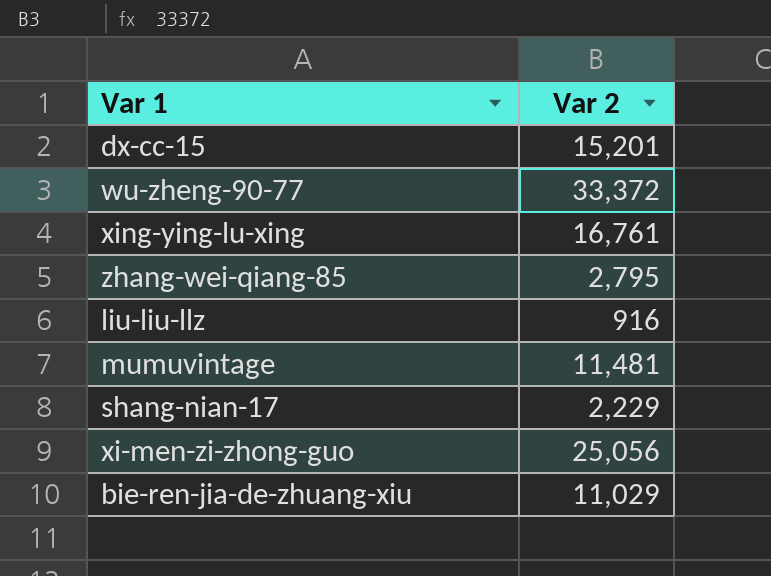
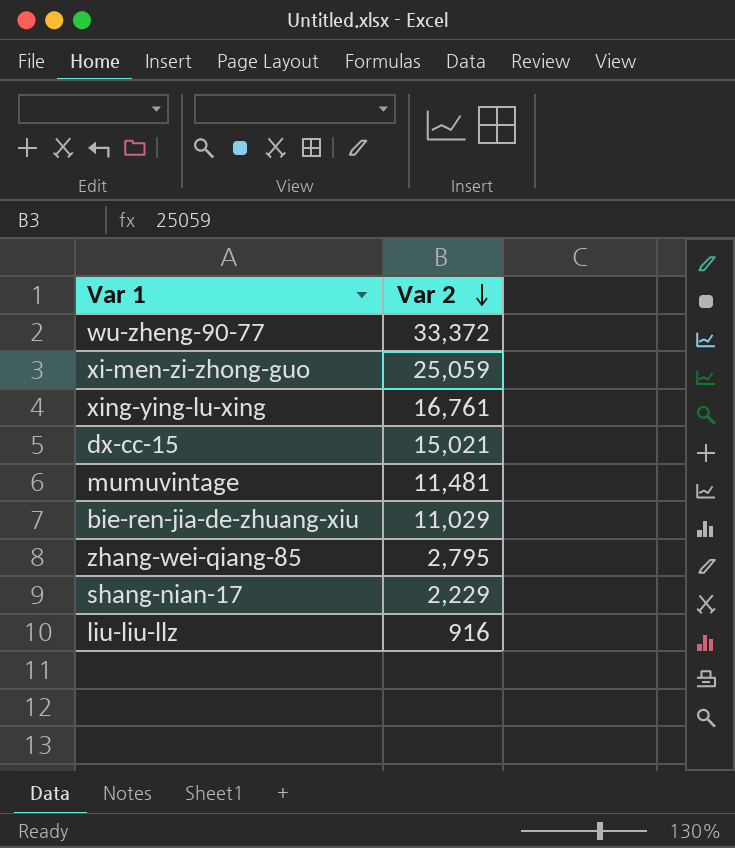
row order: none -> Var 2 descending
xi-men-zi-zhong-guo | Var 2: 25,056 -> 25,059
dx-cc-15 | Var 2: 15,201 -> 15,021

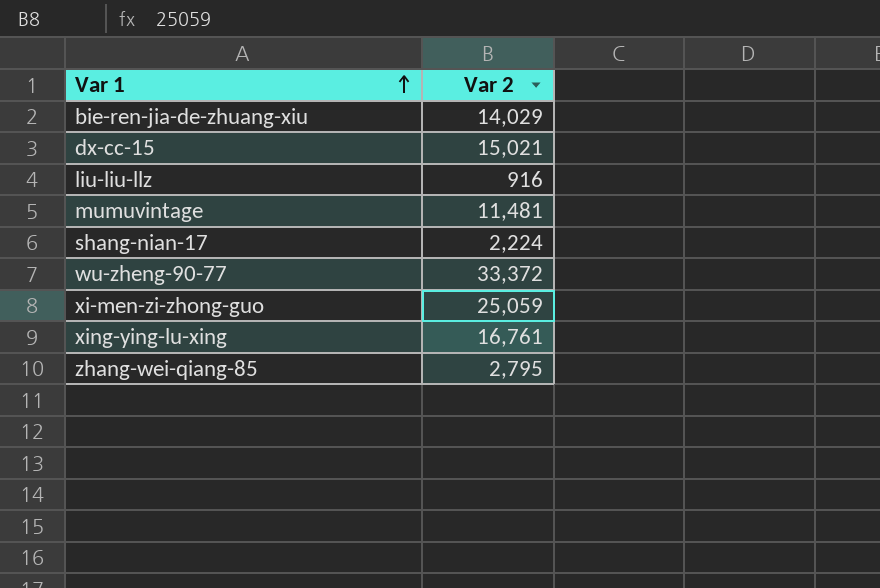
row order: Var 2 descending -> Var 1 ascending
bie-ren-jia-de-zhuang-xiu | Var 2: 11,029 -> 14,029
shang-nian-17 | Var 2: 2,229 -> 2,224

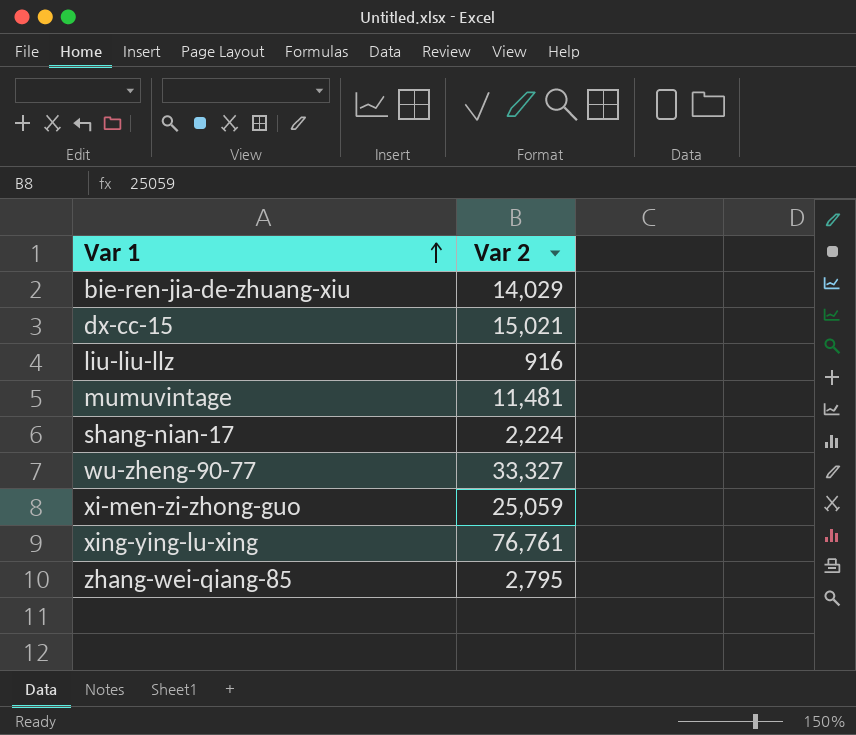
wu-zheng-90-77 | Var 2: 33,372 -> 33,327
xing-ying-lu-xing | Var 2: 16,761 -> 76,761

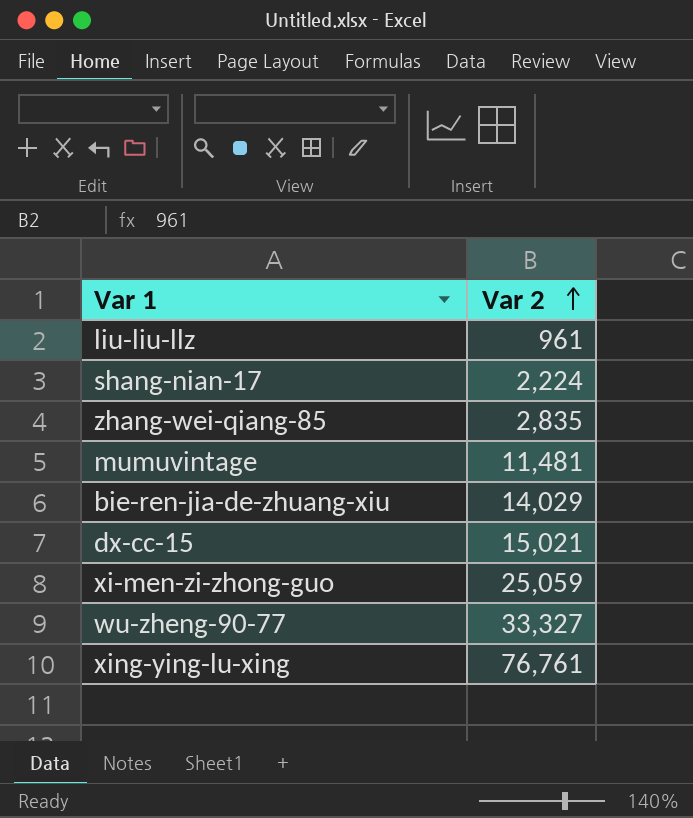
row order: Var 1 ascending -> Var 2 ascending
liu-liu-llz | Var 2: 916 -> 961
zhang-wei-qiang-85 | Var 2: 2,795 -> 2,835

